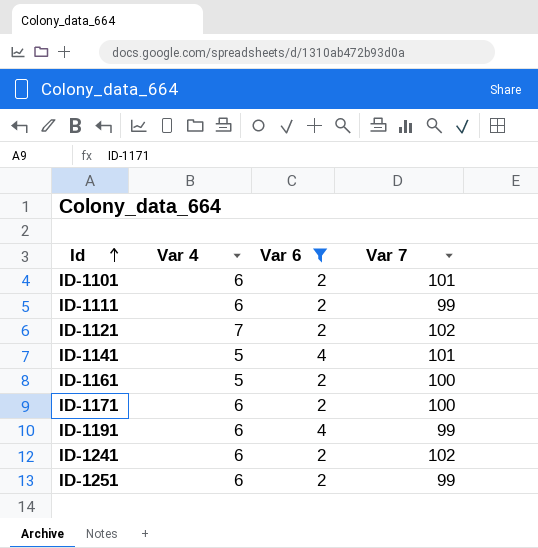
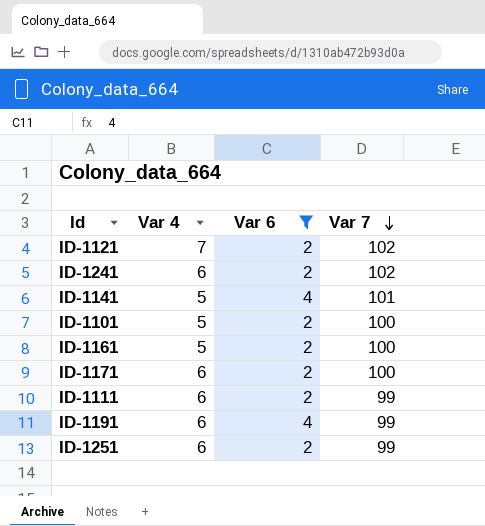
row order: Id ascending -> Var 7 descending
ID-1101 | Var 4: 6 -> 5
ID-1101 | Var 7: 101 -> 100

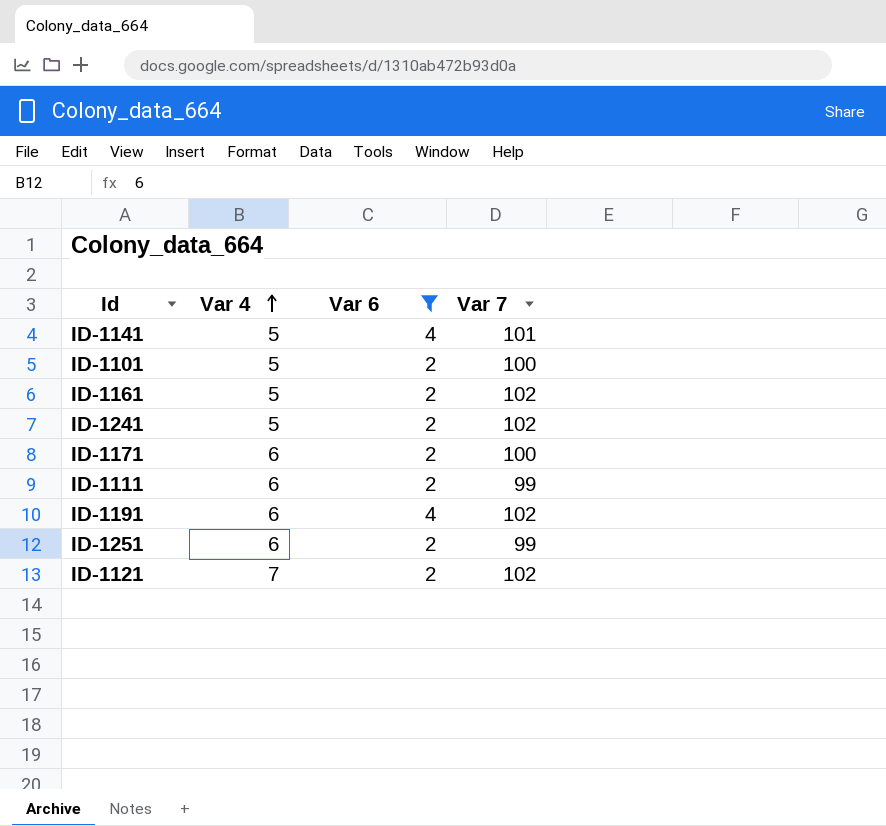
row order: Var 7 descending -> Var 4 ascending
ID-1161 | Var 7: 100 -> 102
ID-1241 | Var 4: 6 -> 5
ID-1191 | Var 7: 99 -> 102

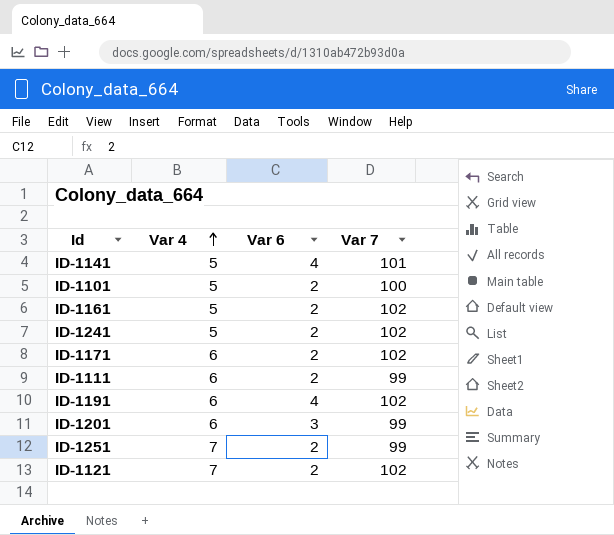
filter: Var 6 != 3 -> none
ID-1171 | Var 7: 100 -> 102
ID-1251 | Var 4: 6 -> 7

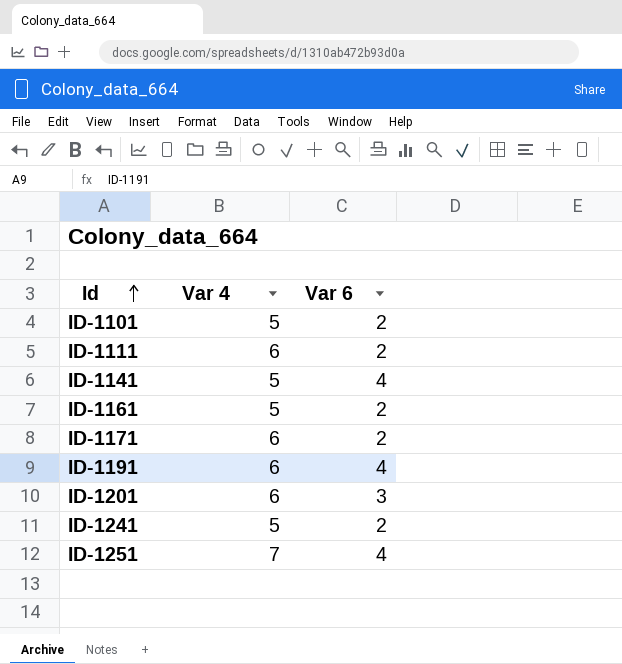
row order: Var 4 ascending -> Id ascending
column Var 7 | position: 4 -> none
row ID-1121: 7 | 2 | 102 -> none
ID-1251 | Var 6: 2 -> 4

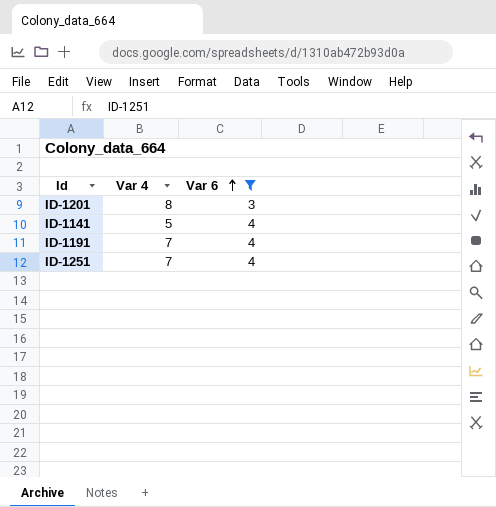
filter: none -> Var 6 != 2
row order: Id ascending -> Var 6 ascending
ID-1201 | Var 4: 6 -> 8
ID-1191 | Var 4: 6 -> 7

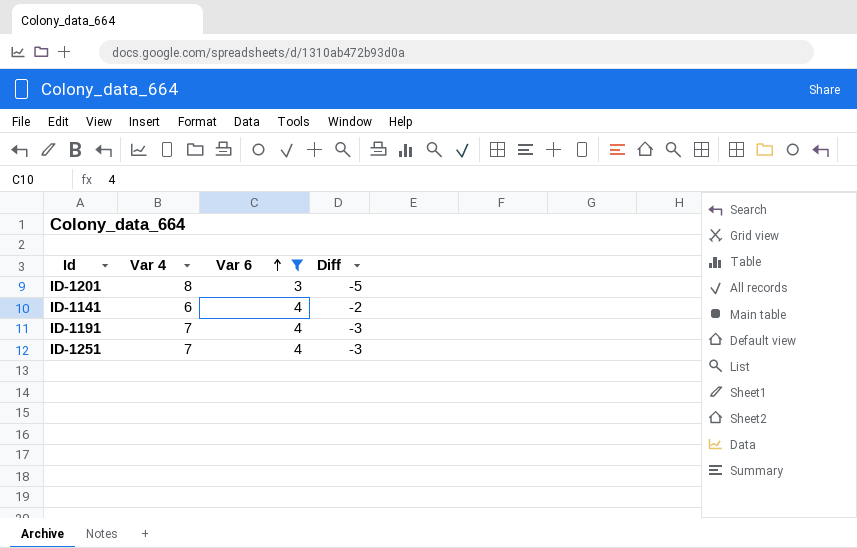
column Diff | formula: none -> [Var 6] - [Var 4]
ID-1141 | Var 4: 5 -> 6

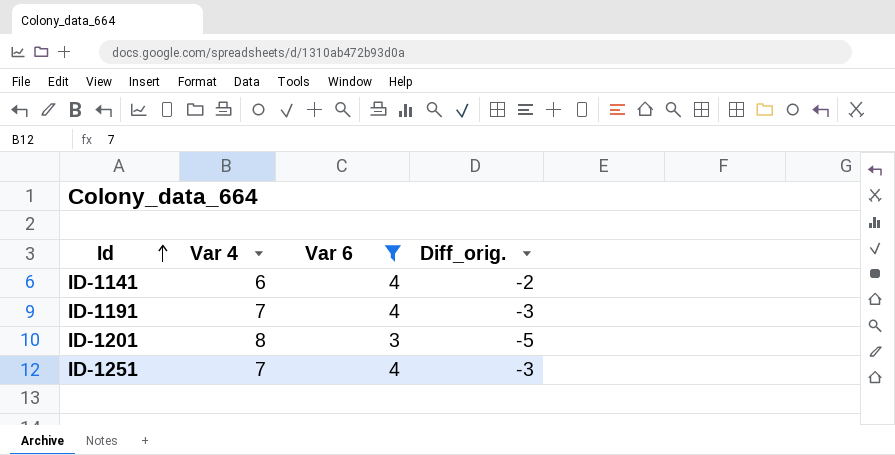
row order: Var 6 ascending -> Id ascending
column name: Diff -> Diff_orig.

